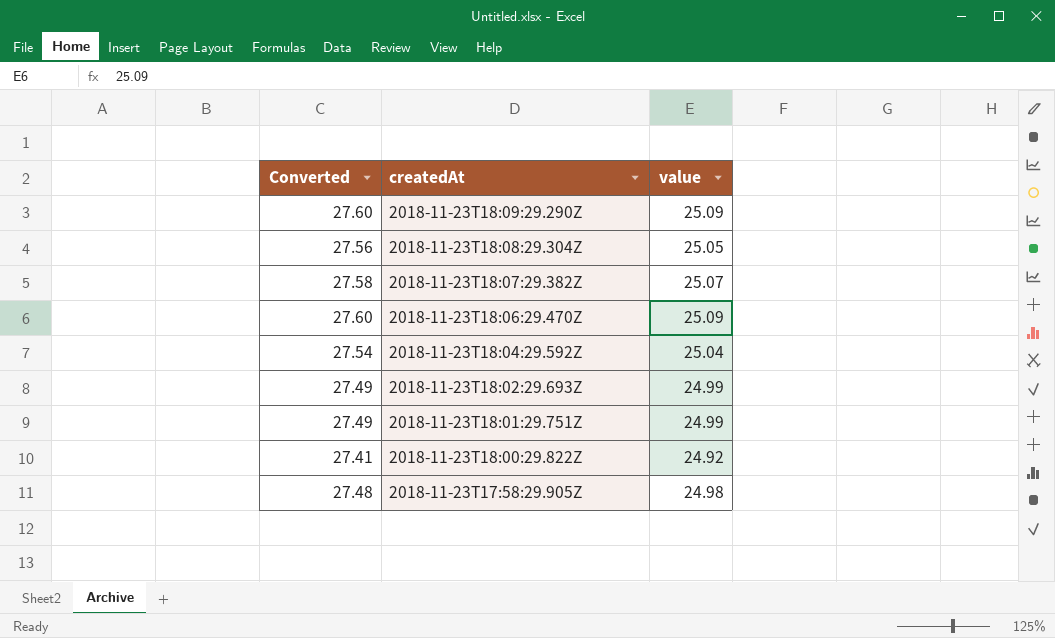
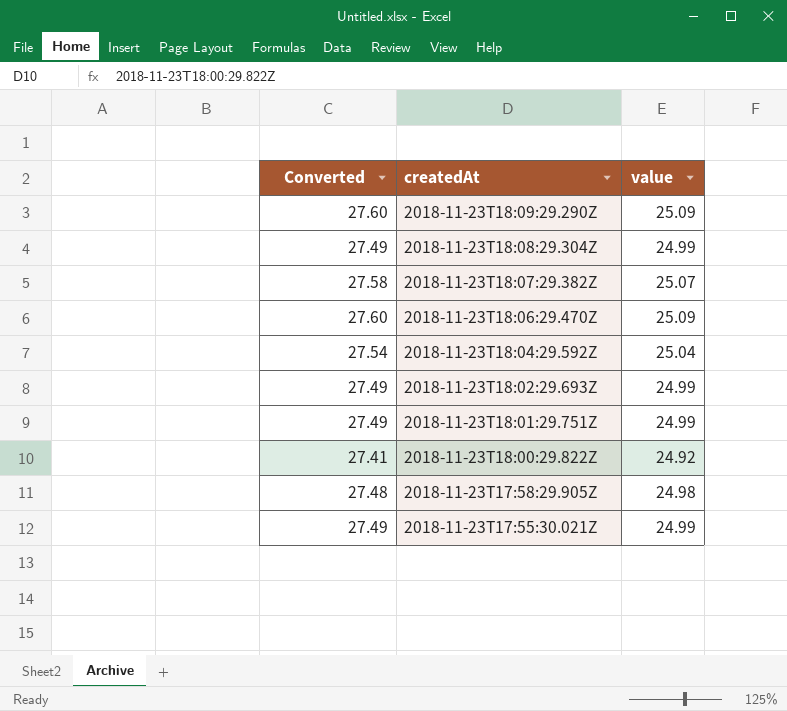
2018-11-23T18:08:29.304Z | Converted: 27.56 -> 27.49
2018-11-23T18:08:29.304Z | value: 25.05 -> 24.99
row 2018-11-23T17:55:30.021Z: none -> 27.49 | 24.99

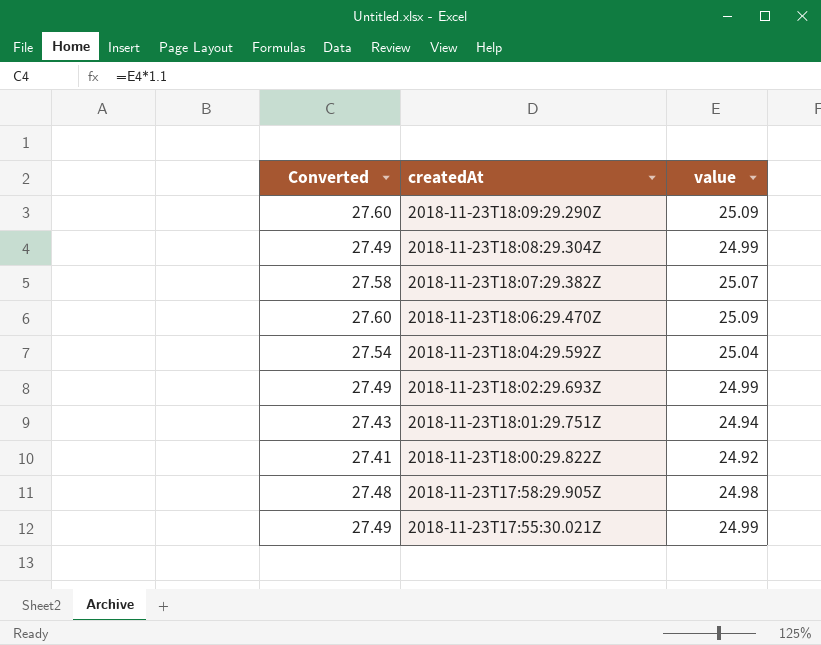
2018-11-23T18:01:29.751Z | Converted: 27.49 -> 27.43
2018-11-23T18:01:29.751Z | value: 24.99 -> 24.94

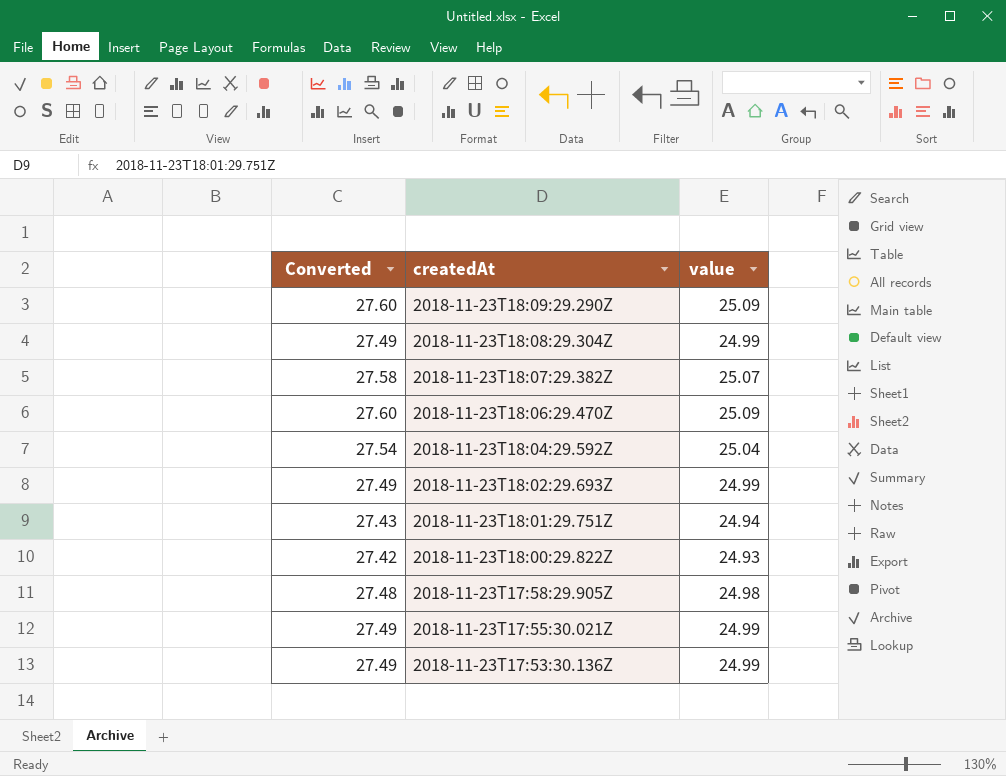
2018-11-23T18:00:29.822Z | Converted: 27.41 -> 27.42
2018-11-23T18:00:29.822Z | value: 24.92 -> 24.93
row 2018-11-23T17:53:30.136Z: none -> 27.49 | 24.99

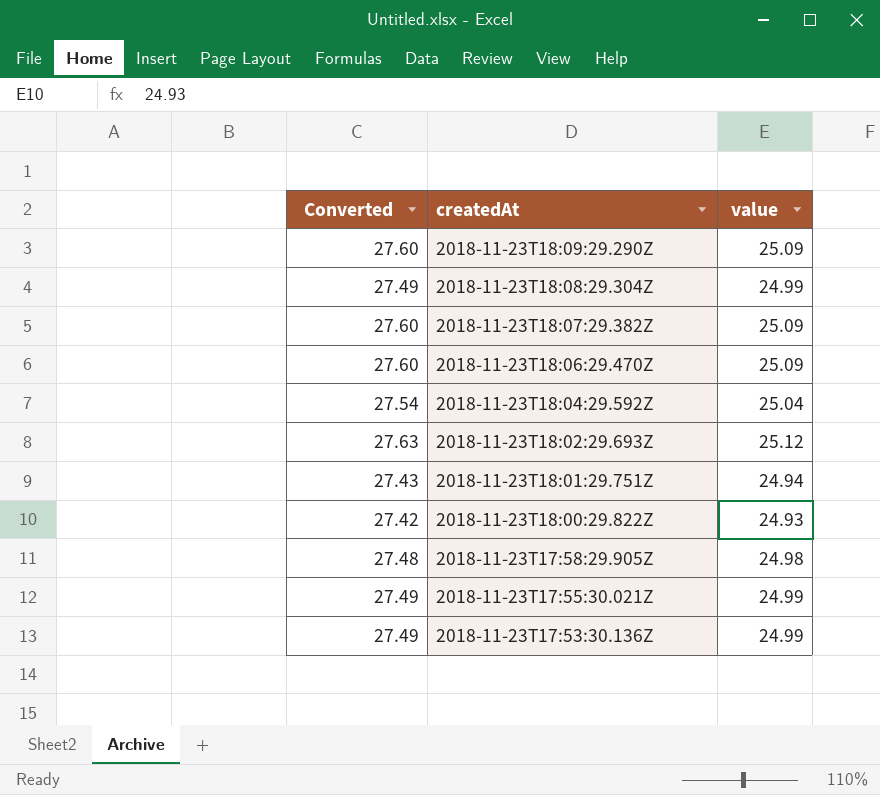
2018-11-23T18:07:29.382Z | Converted: 27.58 -> 27.60
2018-11-23T18:07:29.382Z | value: 25.07 -> 25.09
2018-11-23T18:02:29.693Z | Converted: 27.49 -> 27.63
2018-11-23T18:02:29.693Z | value: 24.99 -> 25.12

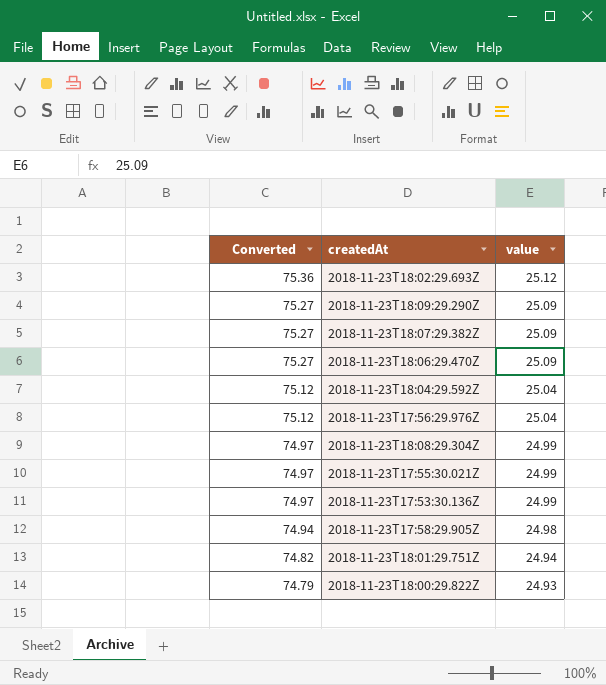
row order: createdAt descending -> Converted descending
column Converted | formula: [value] * 1.1 -> [value] * 3
row 2018-11-23T17:56:29.976Z: none -> 75.12 | 25.04

